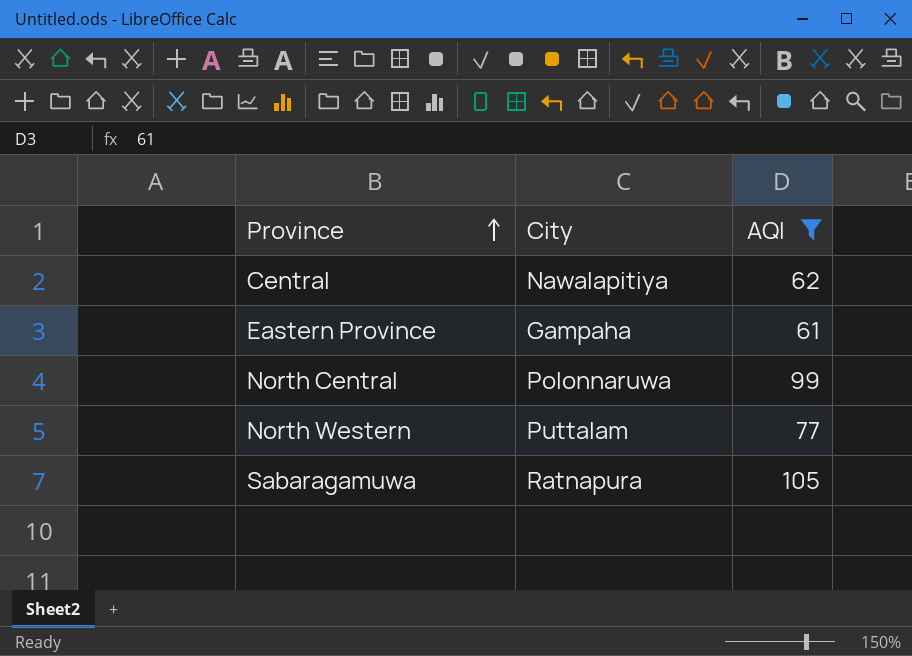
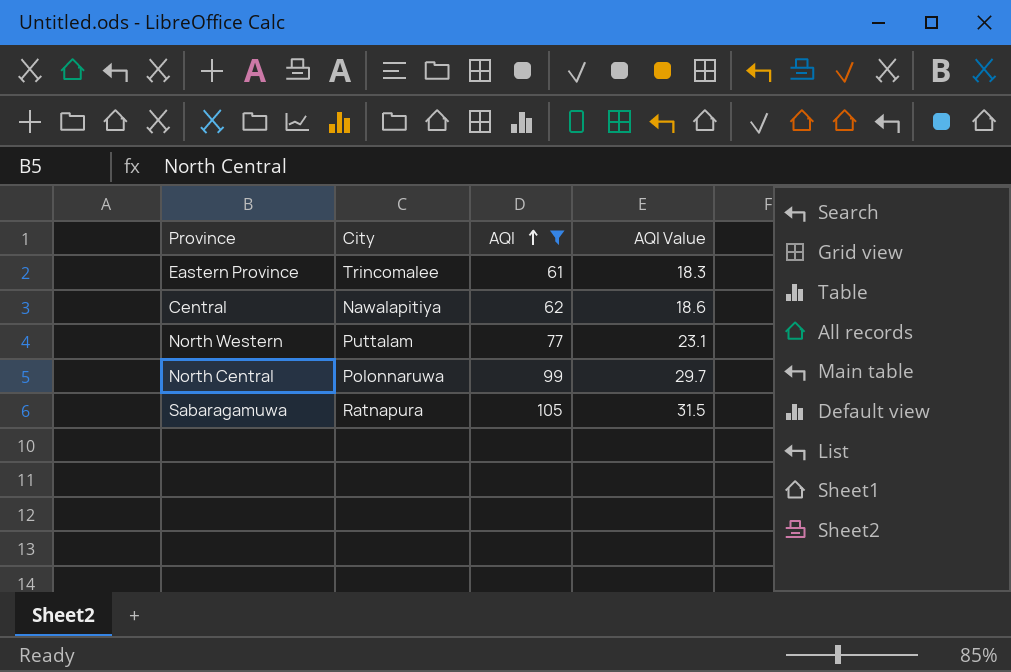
row order: Province ascending -> AQI ascending
column AQI Value | formula: none -> [AQI] * 0.3
Eastern Province | City: Gampaha -> Trincomalee

